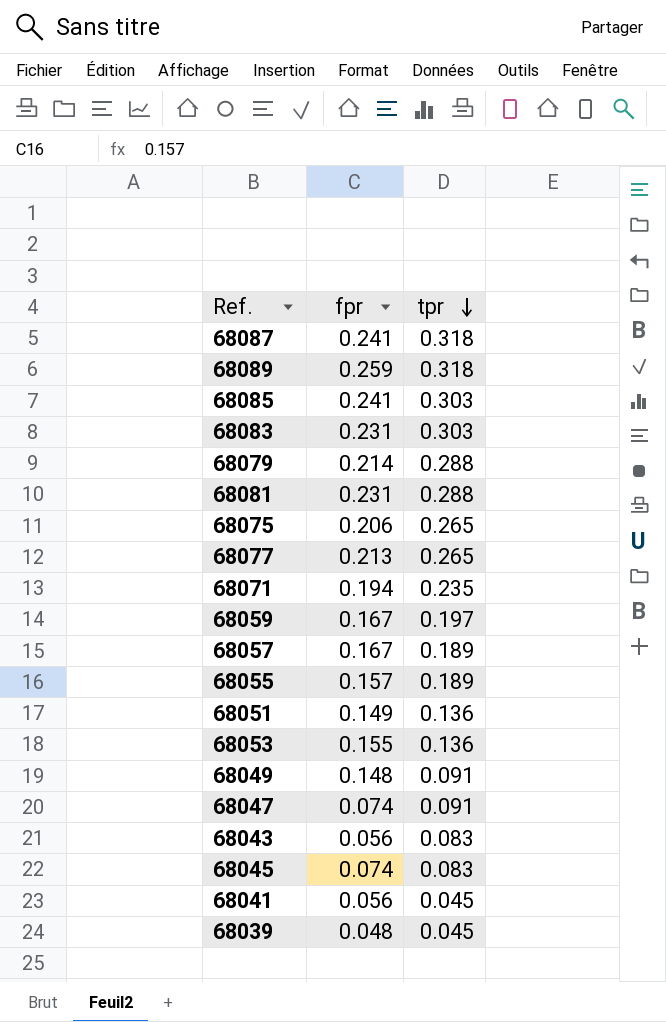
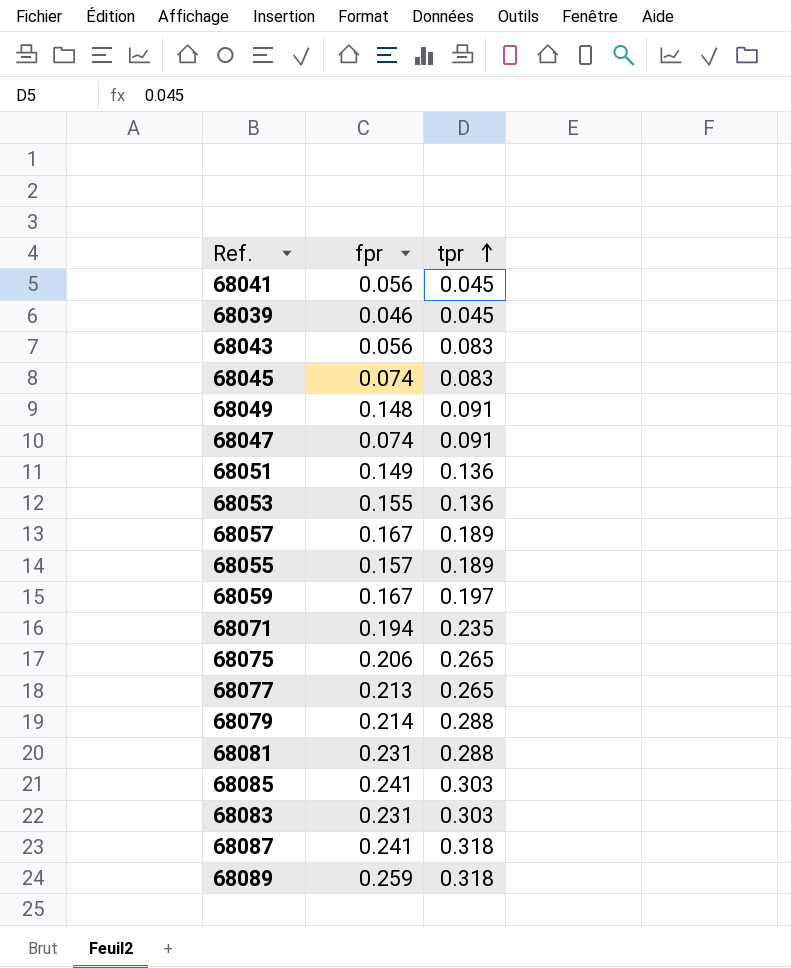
row order: tpr descending -> tpr ascending
68039 | fpr: 0.048 -> 0.046

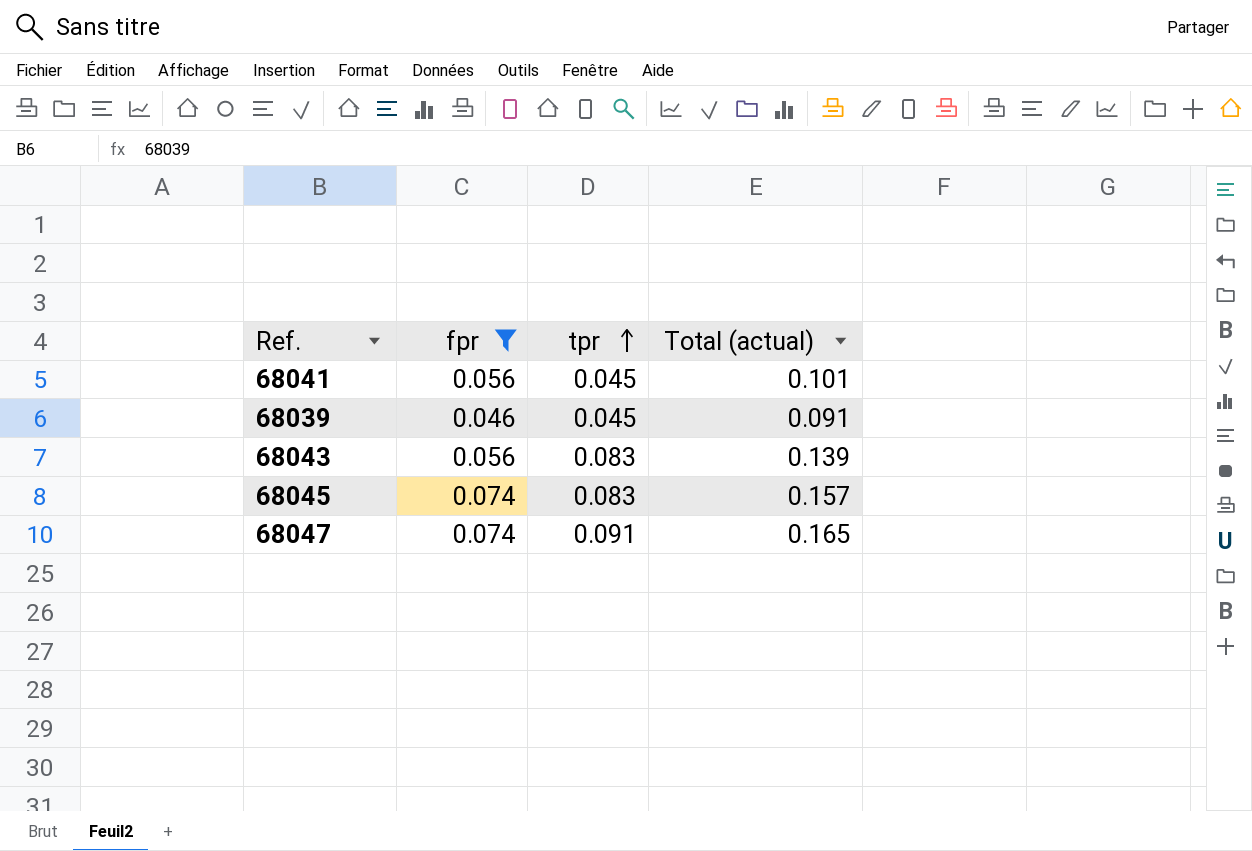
filter: none -> fpr <= 0.074
column Total (actual) | formula: none -> [fpr] + [tpr]

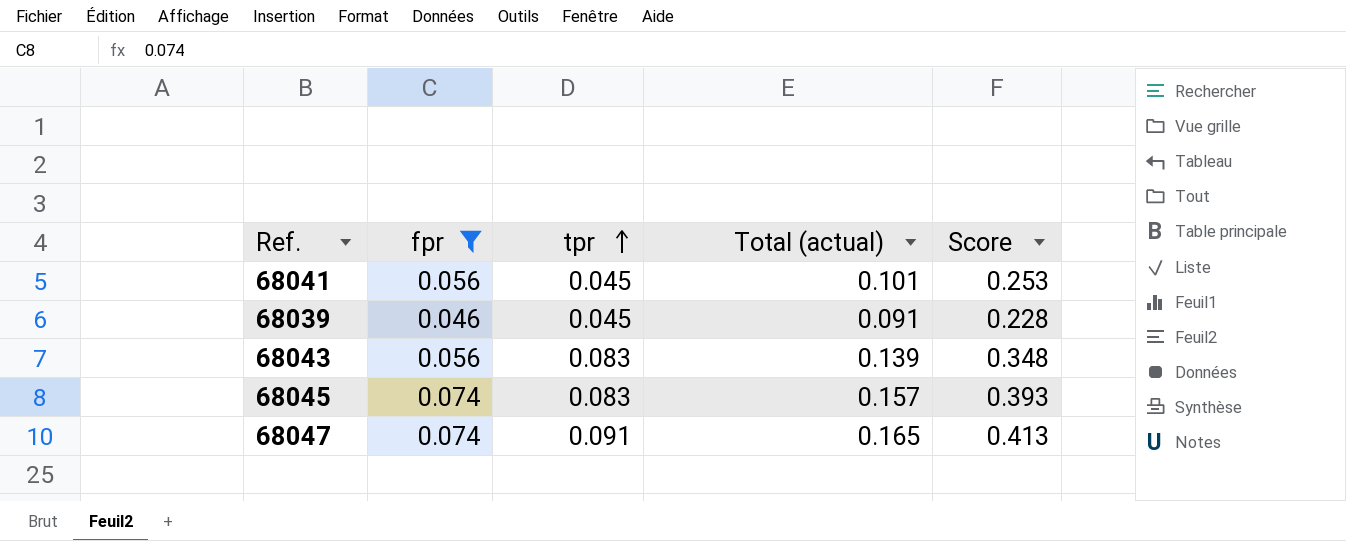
column Score | formula: none -> [Total (actual)] * 2.5

